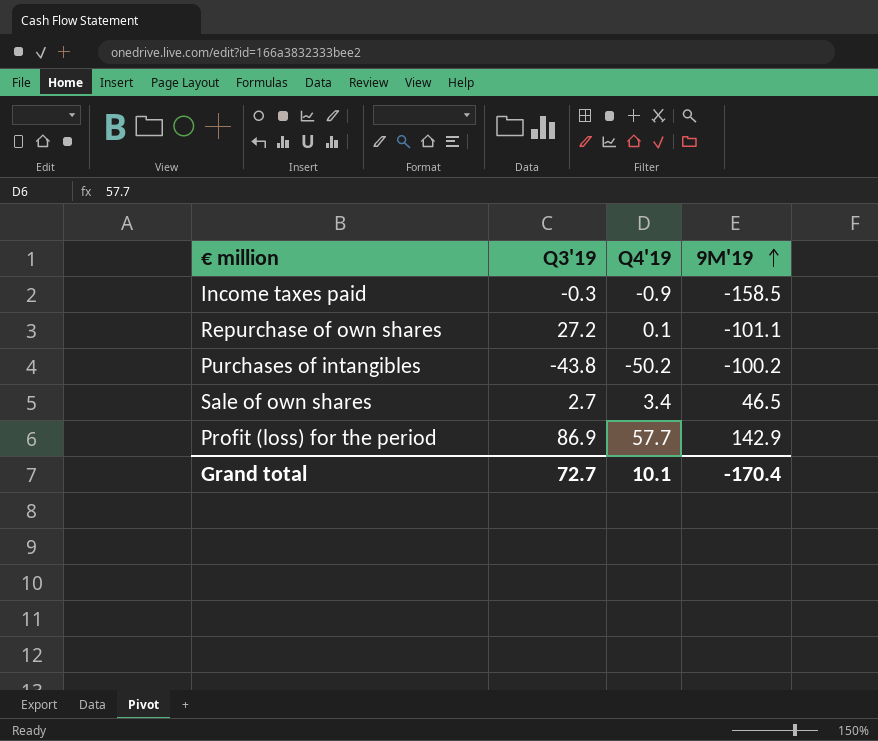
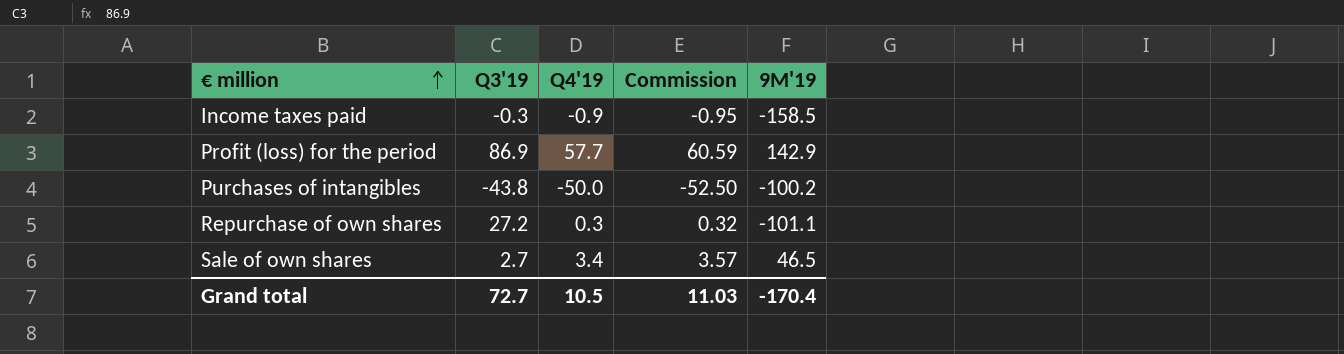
row order: 9M'19 ascending -> € million ascending
column Commission | formula: none -> [Q4'19] * 1.05
Purchases of intangibles | Q4'19: -50.2 -> -50.0
Repurchase of own shares | Q4'19: 0.1 -> 0.3
Grand total | Q4'19: 10.1 -> 10.5

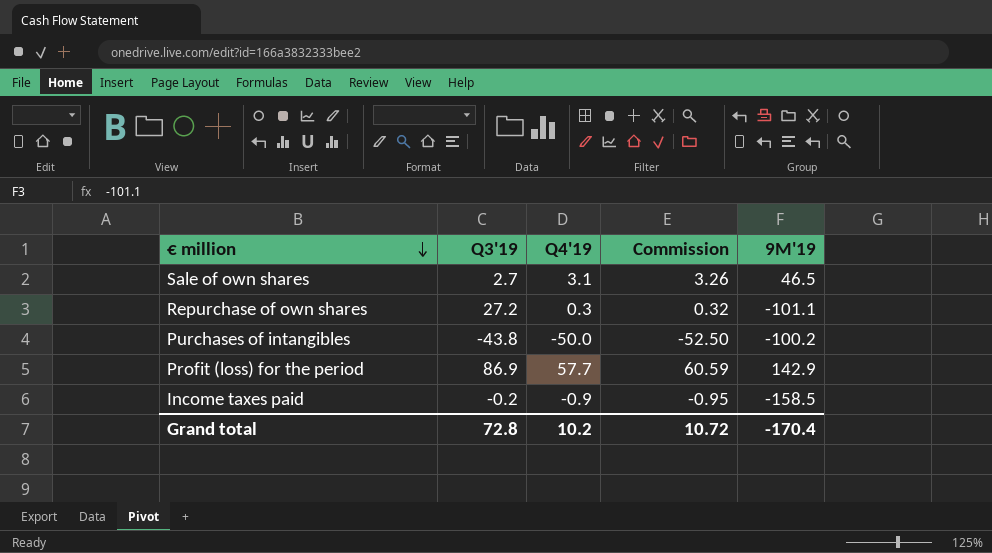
row order: € million ascending -> € million descending
Sale of own shares | Q4'19: 3.4 -> 3.1
Sale of own shares | Commission: 3.57 -> 3.26
Income taxes paid | Q3'19: -0.3 -> -0.2
Grand total | Q3'19: 72.7 -> 72.8
Grand total | Q4'19: 10.5 -> 10.2
Grand total | Commission: 11.03 -> 10.72

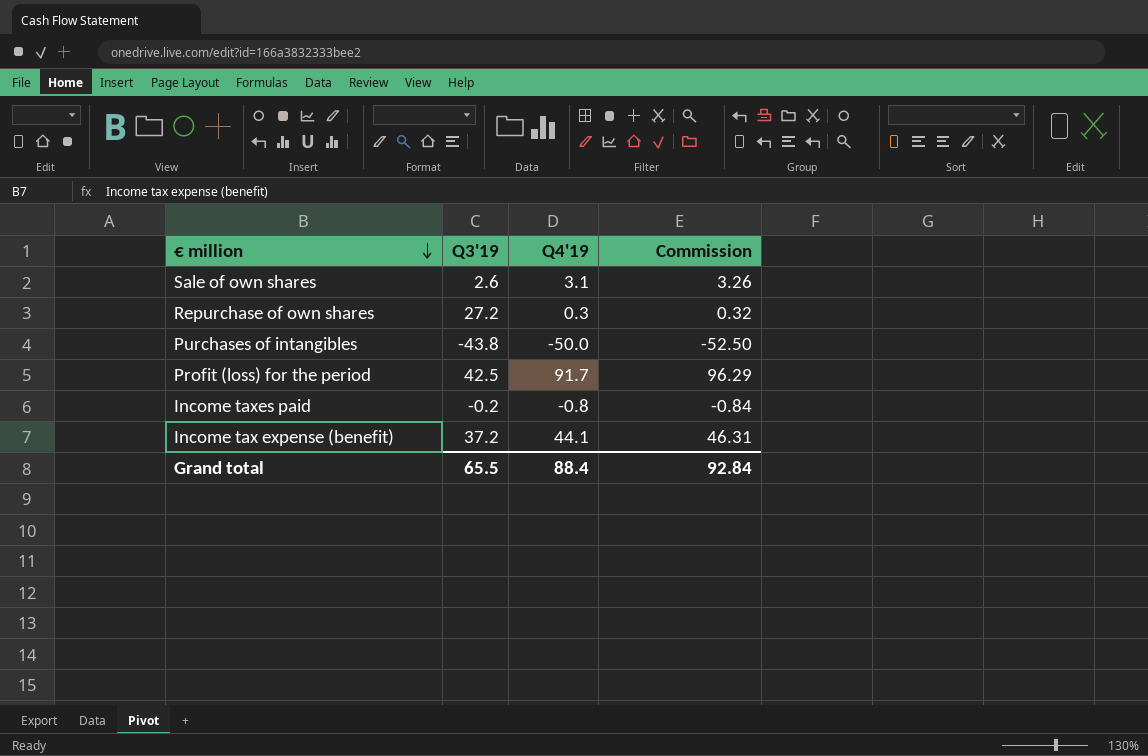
column 9M'19 | position: 5 -> none
Sale of own shares | Q3'19: 2.7 -> 2.6
Profit (loss) for the period | Q3'19: 86.9 -> 42.5
Profit (loss) for the period | Q4'19: 57.7 -> 91.7
Profit (loss) for the period | Commission: 60.59 -> 96.29
Income taxes paid | Q4'19: -0.9 -> -0.8
Income taxes paid | Commission: -0.95 -> -0.84
row Income tax expense (benefit): none -> 37.2 | 44.1 | 46.31
Grand total | Q3'19: 72.8 -> 65.5
Grand total | Q4'19: 10.2 -> 88.4
Grand total | Commission: 10.72 -> 92.84

